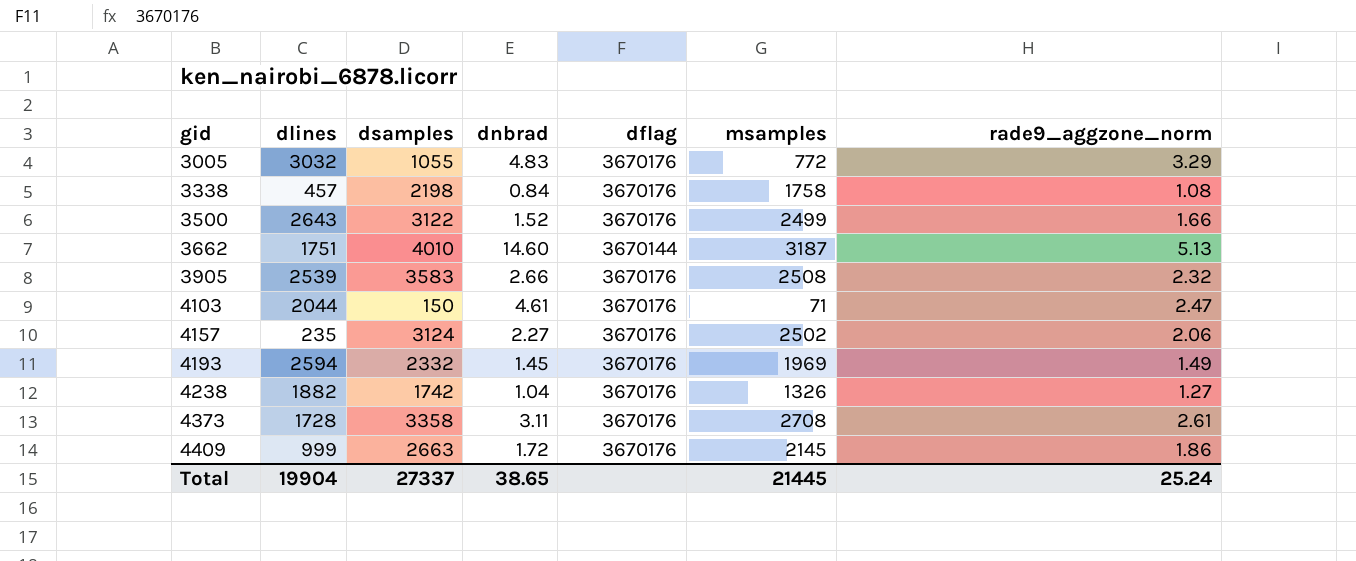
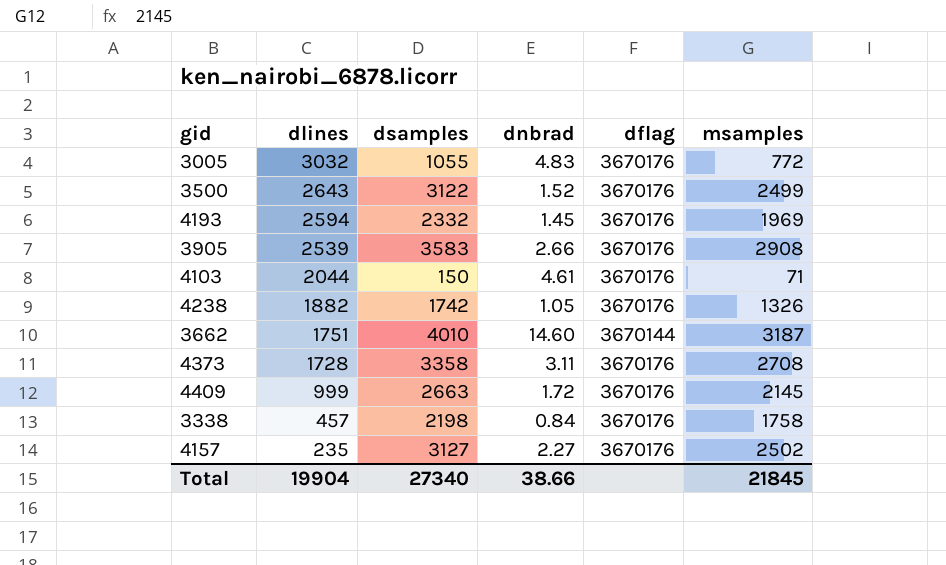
row order: gid ascending -> dlines descending
column rade9_aggzone_norm | position: 7 -> none
3905 | msamples: 2508 -> 2908
4238 | dnbrad: 1.04 -> 1.05
4157 | dsamples: 3124 -> 3127
Total | dsamples: 27337 -> 27340
Total | dnbrad: 38.65 -> 38.66
Total | msamples: 21445 -> 21845

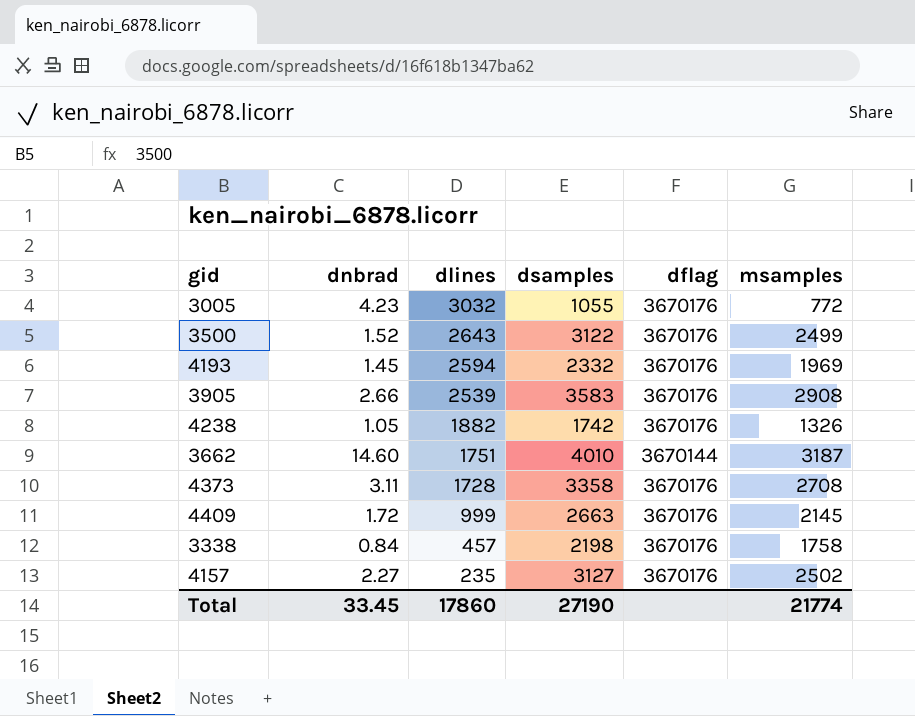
column dnbrad | position: 4 -> 2
row 4103: 2044 | 150 | 4.61 | 3670176 | 71 -> none
3005 | dnbrad: 4.83 -> 4.23
Total | dnbrad: 38.66 -> 33.45
Total | dlines: 19904 -> 17860
Total | dsamples: 27340 -> 27190
Total | msamples: 21845 -> 21774

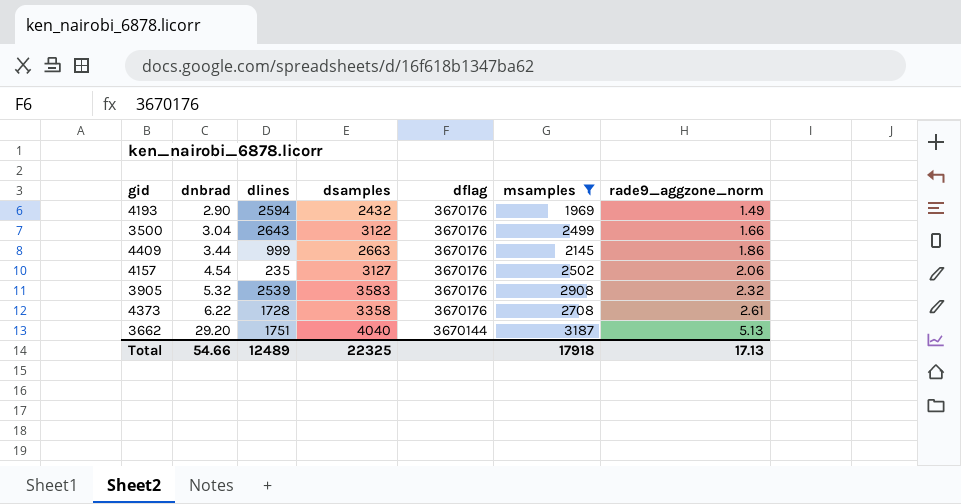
filter: none -> msamples >= 1969
row order: dlines descending -> dnbrad ascending
column rade9_aggzone_norm | position: none -> 7
4193 | dnbrad: 1.45 -> 2.90
4193 | dsamples: 2332 -> 2432
3500 | dnbrad: 1.52 -> 3.04
4409 | dnbrad: 1.72 -> 3.44
4157 | dnbrad: 2.27 -> 4.54
3905 | dnbrad: 2.66 -> 5.32
4373 | dnbrad: 3.11 -> 6.22
3662 | dnbrad: 14.60 -> 29.20
3662 | dsamples: 4010 -> 4040
Total | dnbrad: 33.45 -> 54.66
Total | dlines: 17860 -> 12489
Total | dsamples: 27190 -> 22325
Total | msamples: 21774 -> 17918

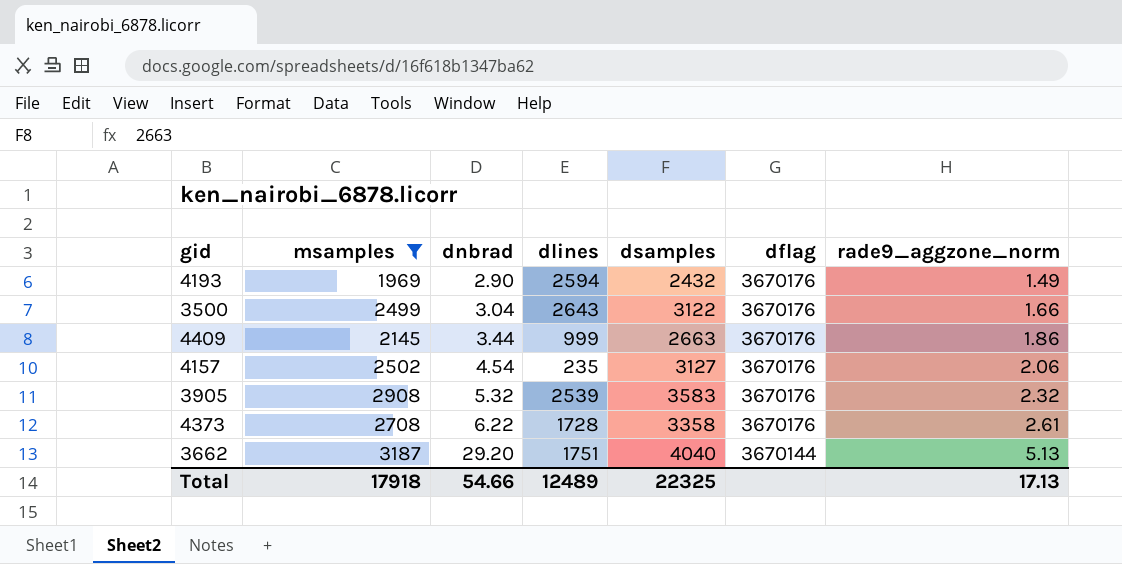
column msamples | position: 6 -> 2

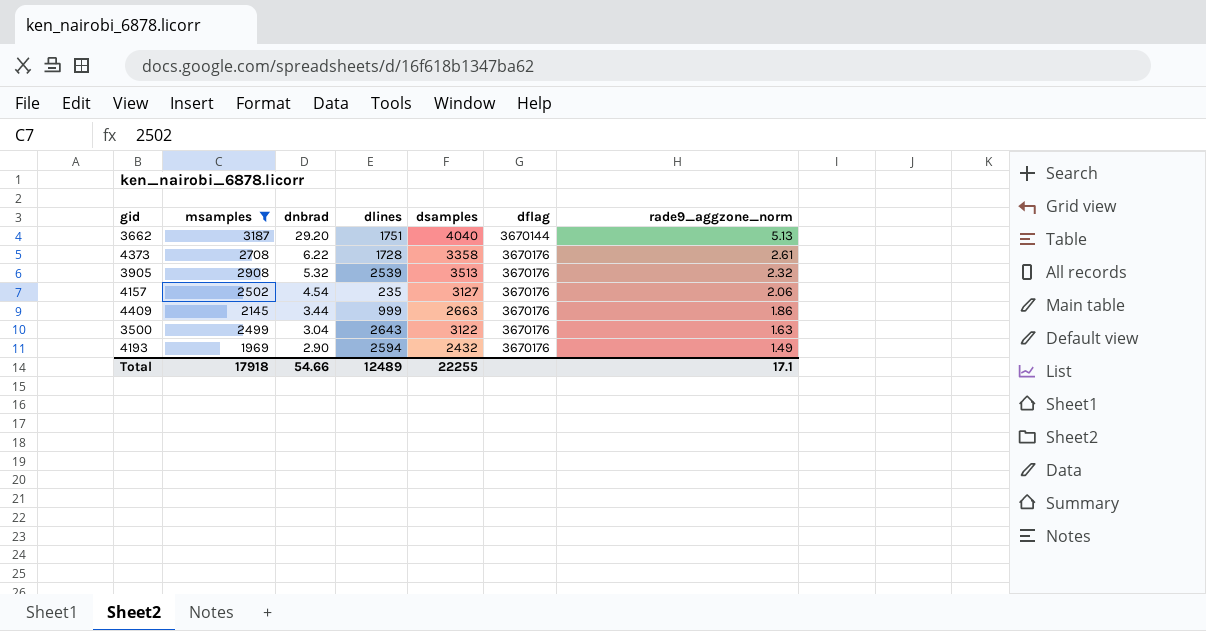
row order: dnbrad ascending -> dnbrad descending
3905 | dsamples: 3583 -> 3513
3500 | rade9_aggzone_norm: 1.66 -> 1.63
Total | dsamples: 22325 -> 22255
Total | rade9_aggzone_norm: 17.13 -> 17.1

